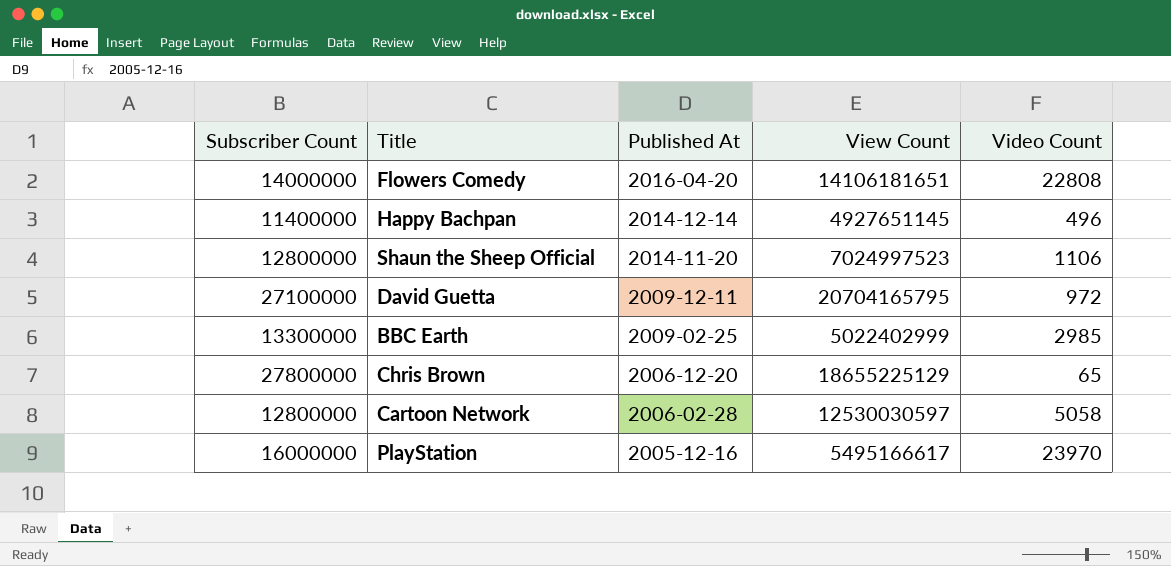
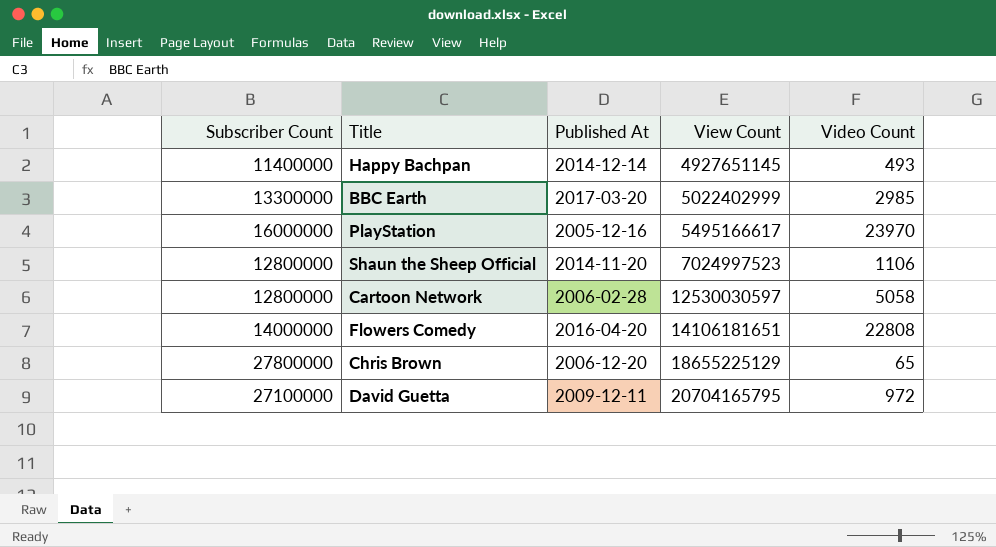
row order: Published At descending -> View Count ascending
Happy Bachpan | Video Count: 496 -> 493
BBC Earth | Published At: 2009-02-25 -> 2017-03-20

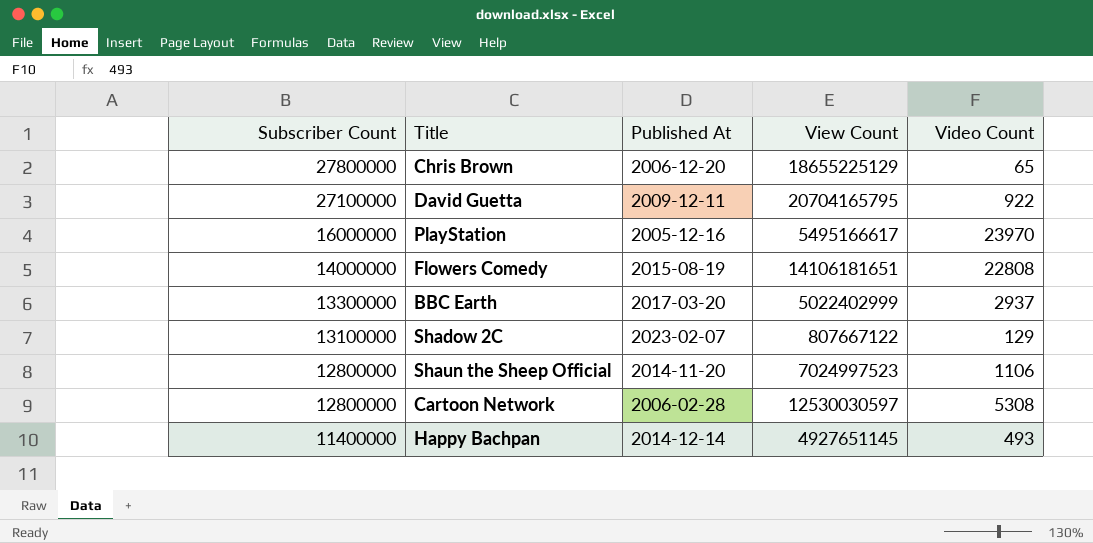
row order: View Count ascending -> Subscriber Count descending
David Guetta | Video Count: 972 -> 922
Flowers Comedy | Published At: 2016-04-20 -> 2015-08-19
BBC Earth | Video Count: 2985 -> 2937
row Shadow 2C: none -> 13100000 | 2023-02-07 | 807667122 | 129
Cartoon Network | Video Count: 5058 -> 5308

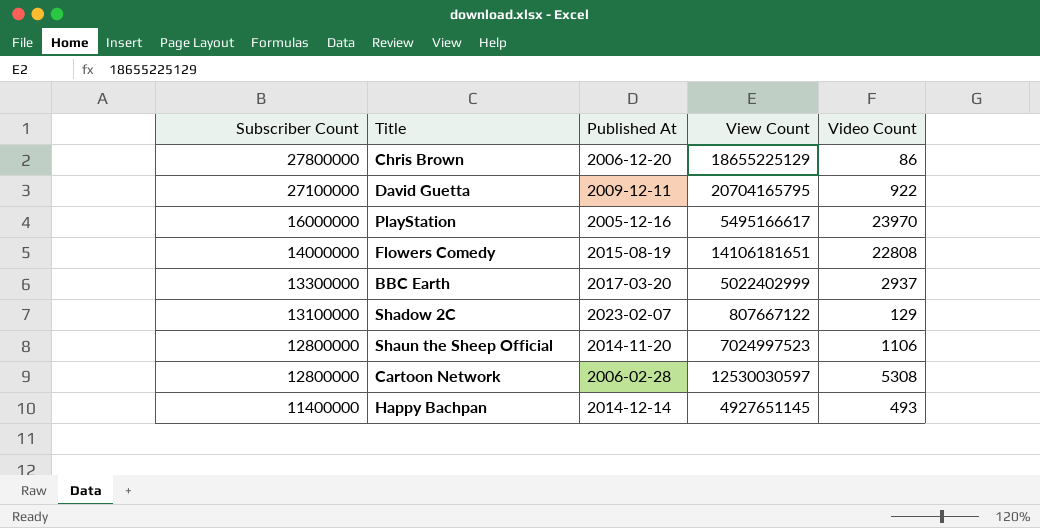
Chris Brown | Video Count: 65 -> 86

